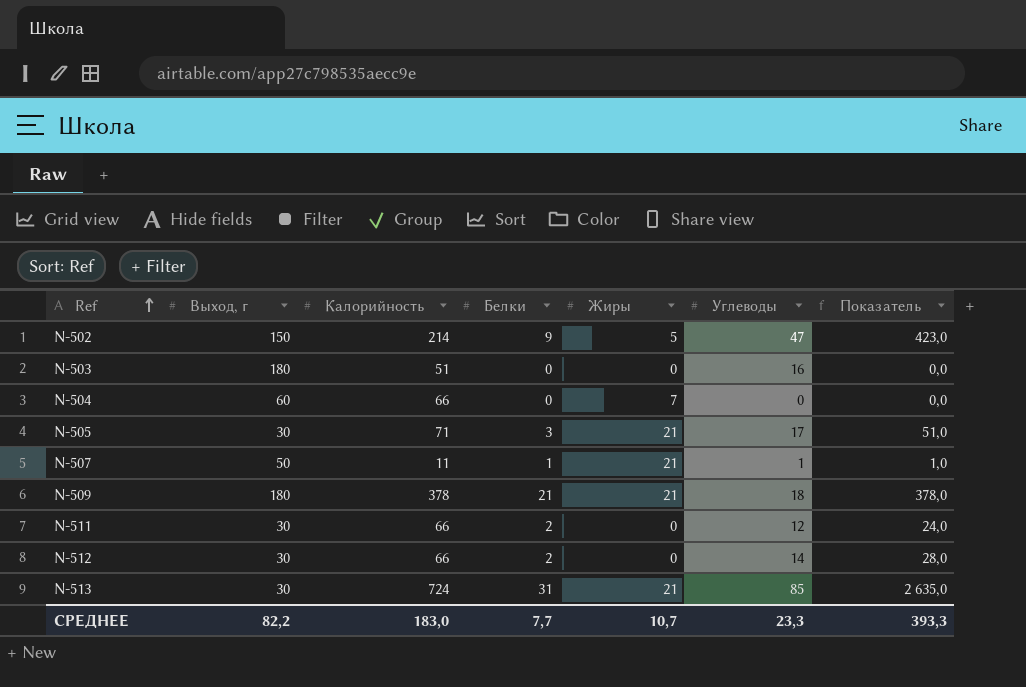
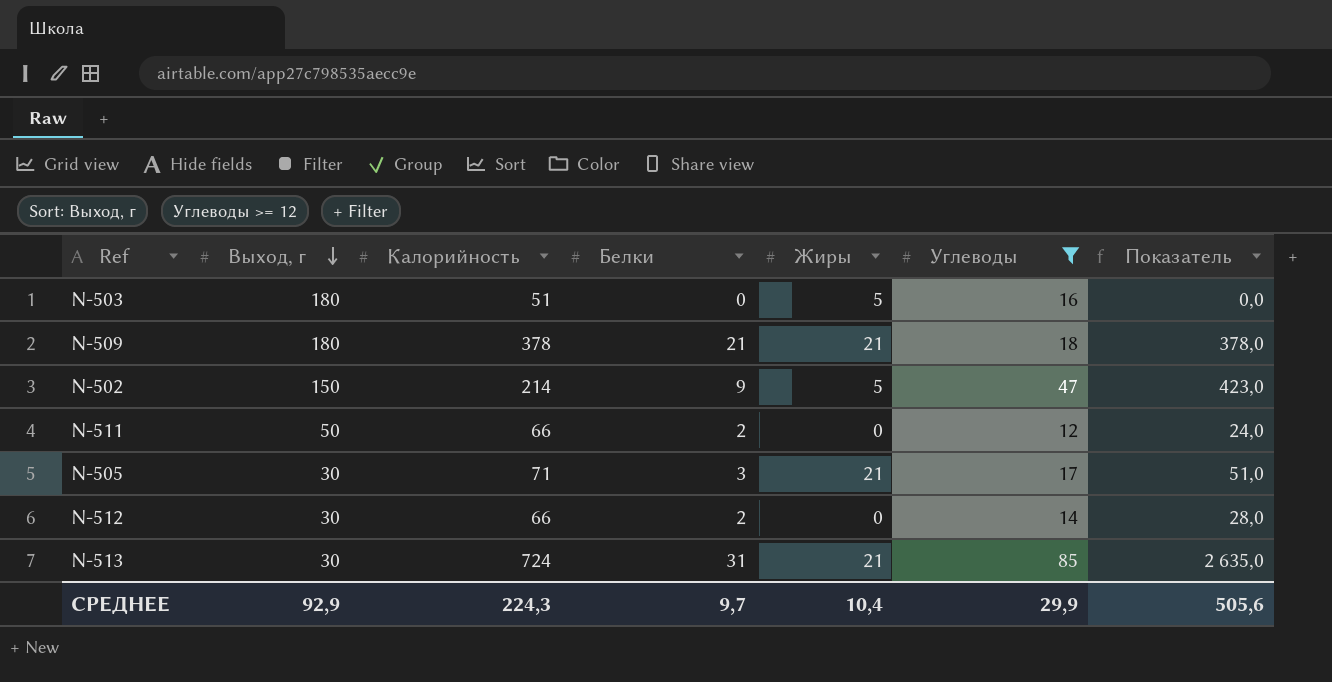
filter: none -> Углеводы >= 12
row order: Ref ascending -> Выход, г descending
N-503 | Жиры: 0 -> 5
N-511 | Выход, г: 30 -> 50
СРЕДНЕЕ | Выход, г: 82,2 -> 92,9
СРЕДНЕЕ | Калорийность: 183,0 -> 224,3
СРЕДНЕЕ | Белки: 7,7 -> 9,7
СРЕДНЕЕ | Жиры: 10,7 -> 10,4
СРЕДНЕЕ | Углеводы: 23,3 -> 29,9
СРЕДНЕЕ | Показатель: 393,3 -> 505,6

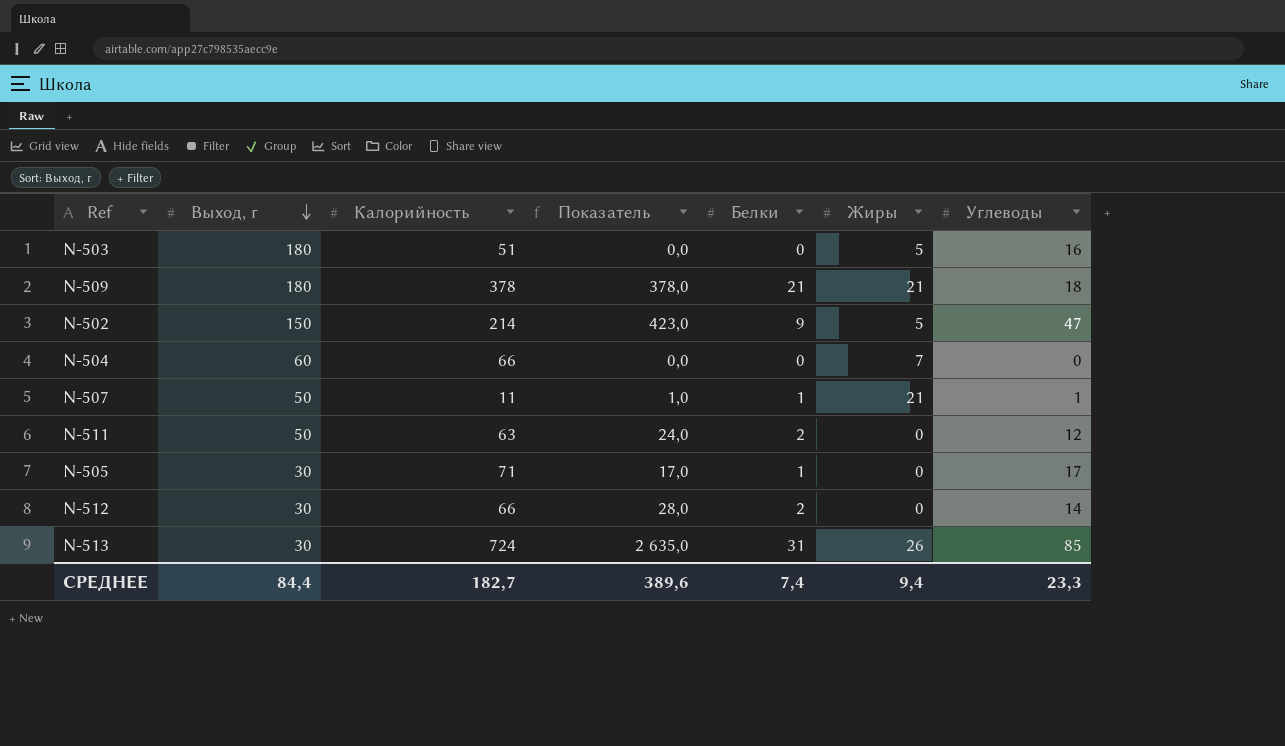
filter: Углеводы >= 12 -> none
column Показатель | position: 7 -> 4
N-511 | Калорийность: 66 -> 63
N-505 | Показатель: 51,0 -> 17,0
N-505 | Белки: 3 -> 1
N-505 | Жиры: 21 -> 0
N-513 | Жиры: 21 -> 26
СРЕДНЕЕ | Выход, г: 92,9 -> 84,4
СРЕДНЕЕ | Калорийность: 224,3 -> 182,7
СРЕДНЕЕ | Показатель: 505,6 -> 389,6
СРЕДНЕЕ | Белки: 9,7 -> 7,4
СРЕДНЕЕ | Жиры: 10,4 -> 9,4
СРЕДНЕЕ | Углеводы: 29,9 -> 23,3

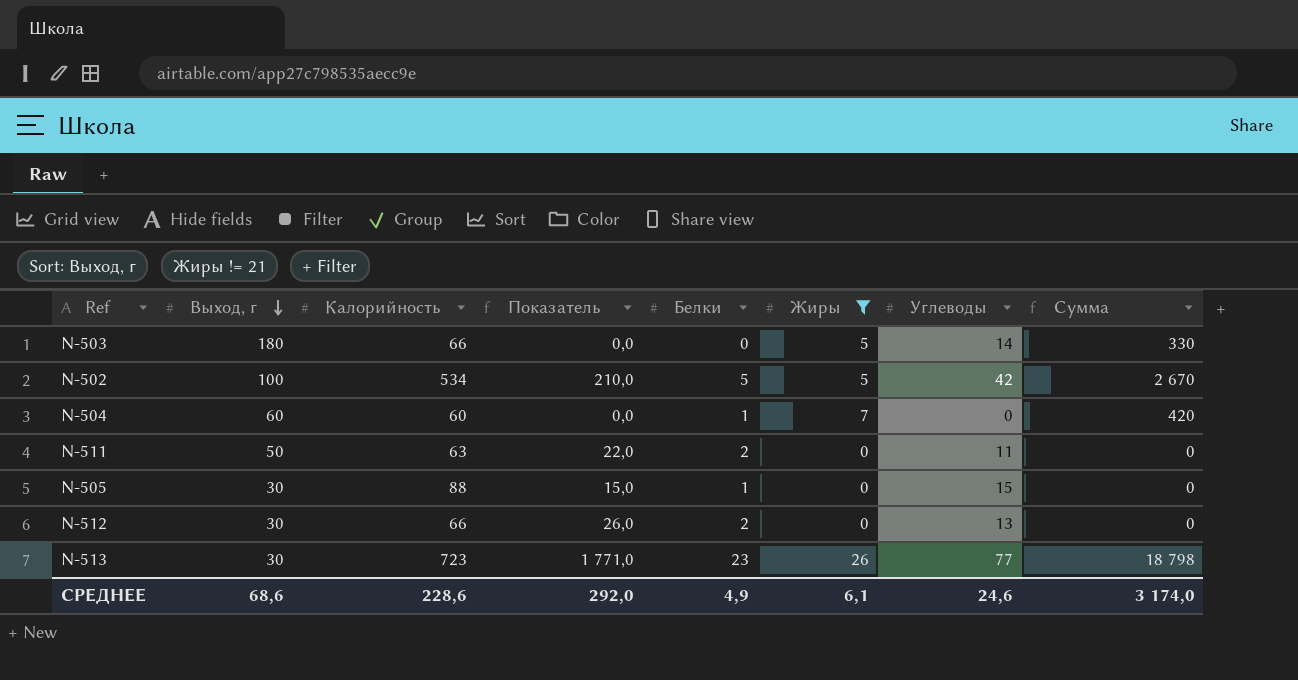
filter: none -> Жиры != 21
column Сумма | formula: none -> [Калорийность] * [Жиры]
N-503 | Калорийность: 51 -> 66
N-503 | Углеводы: 16 -> 14
N-502 | Выход, г: 150 -> 100
N-502 | Калорийность: 214 -> 534
N-502 | Показатель: 423,0 -> 210,0
N-502 | Белки: 9 -> 5
N-502 | Углеводы: 47 -> 42
N-504 | Калорийность: 66 -> 60
N-504 | Белки: 0 -> 1
N-511 | Показатель: 24,0 -> 22,0
N-511 | Углеводы: 12 -> 11
N-505 | Калорийность: 71 -> 88
N-505 | Показатель: 17,0 -> 15,0
N-505 | Углеводы: 17 -> 15
N-512 | Показатель: 28,0 -> 26,0
N-512 | Углеводы: 14 -> 13
N-513 | Калорийность: 724 -> 723
N-513 | Показатель: 2 635,0 -> 1 771,0
N-513 | Белки: 31 -> 23
N-513 | Углеводы: 85 -> 77
СРЕДНЕЕ | Выход, г: 84,4 -> 68,6
СРЕДНЕЕ | Калорийность: 182,7 -> 228,6
СРЕДНЕЕ | Показатель: 389,6 -> 292,0
СРЕДНЕЕ | Белки: 7,4 -> 4,9
СРЕДНЕЕ | Жиры: 9,4 -> 6,1
СРЕДНЕЕ | Углеводы: 23,3 -> 24,6

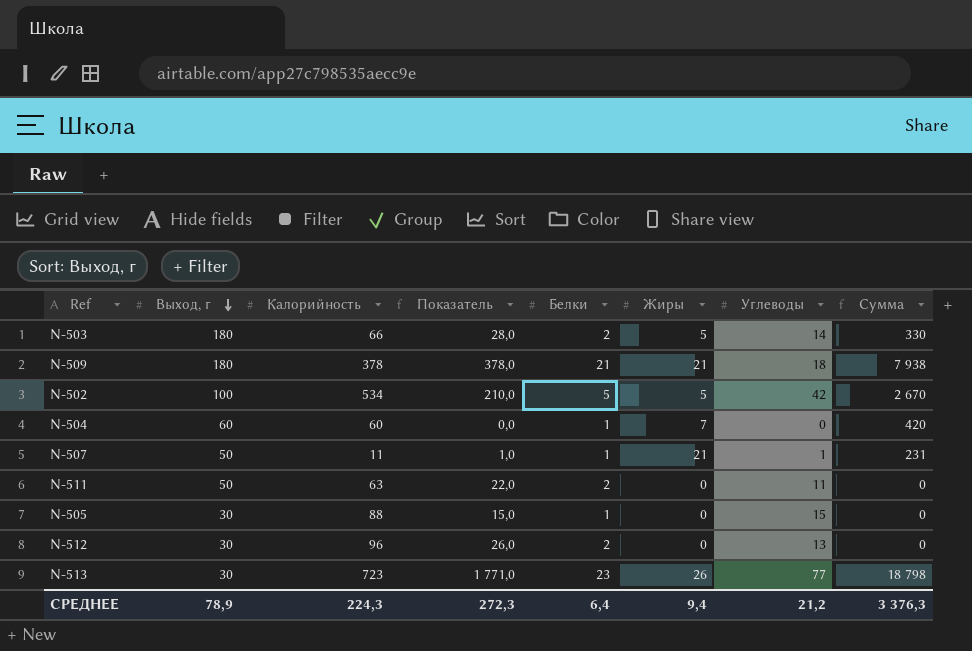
filter: Жиры != 21 -> none
N-503 | Показатель: 0,0 -> 28,0
N-503 | Белки: 0 -> 2
N-512 | Калорийность: 66 -> 96
СРЕДНЕЕ | Выход, г: 68,6 -> 78,9
СРЕДНЕЕ | Калорийность: 228,6 -> 224,3
СРЕДНЕЕ | Показатель: 292,0 -> 272,3
СРЕДНЕЕ | Белки: 4,9 -> 6,4
СРЕДНЕЕ | Жиры: 6,1 -> 9,4
СРЕДНЕЕ | Углеводы: 24,6 -> 21,2
СРЕДНЕЕ | Сумма: 3 174,0 -> 3 376,3

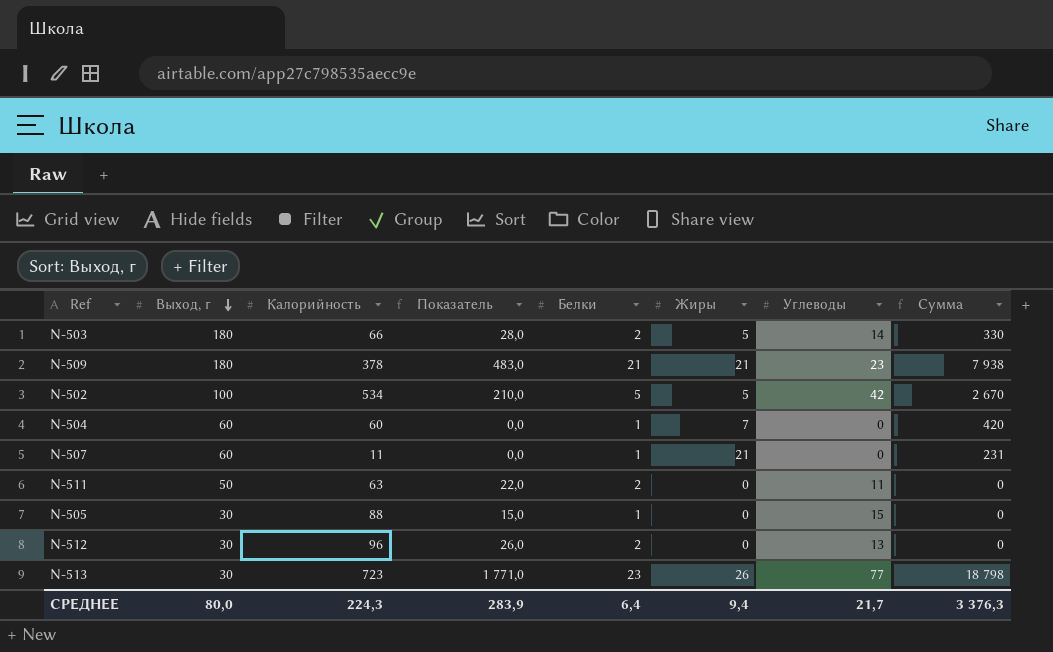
N-509 | Показатель: 378,0 -> 483,0
N-509 | Углеводы: 18 -> 23
N-507 | Выход, г: 50 -> 60
N-507 | Показатель: 1,0 -> 0,0
N-507 | Углеводы: 1 -> 0
СРЕДНЕЕ | Выход, г: 78,9 -> 80,0
СРЕДНЕЕ | Показатель: 272,3 -> 283,9
СРЕДНЕЕ | Углеводы: 21,2 -> 21,7

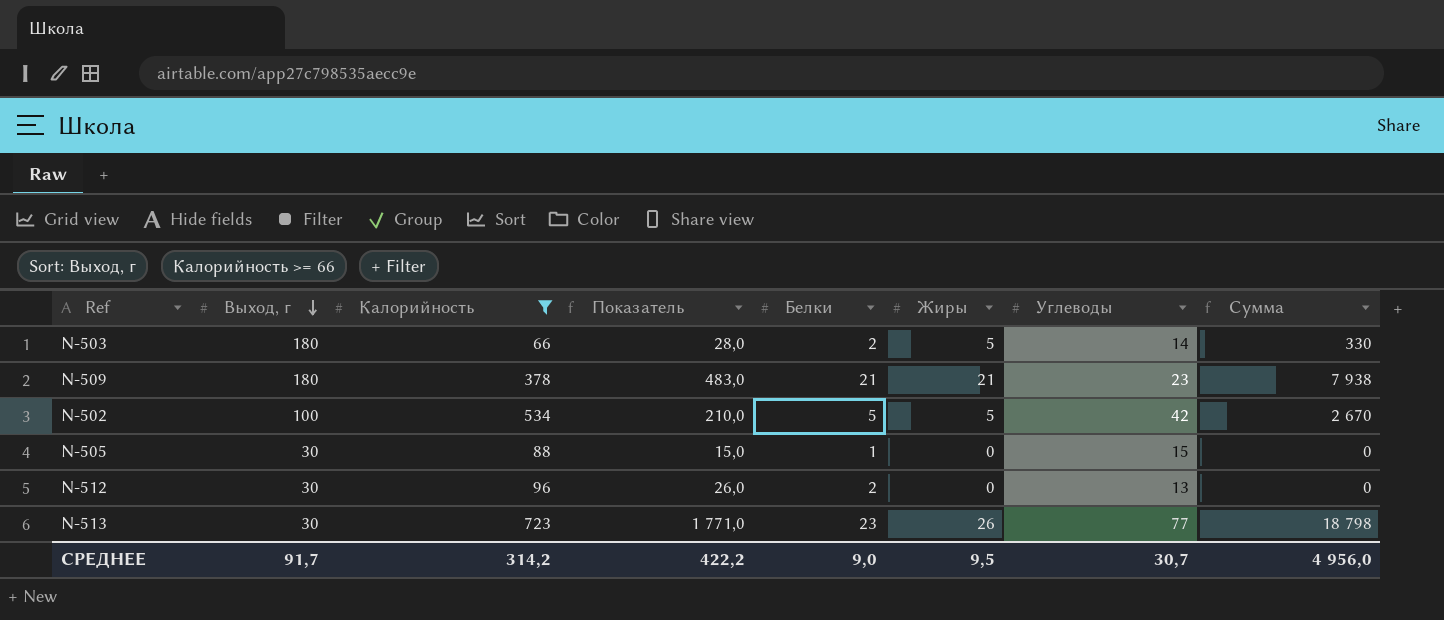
filter: none -> Калорийность >= 66
СРЕДНЕЕ | Выход, г: 80,0 -> 91,7
СРЕДНЕЕ | Калорийность: 224,3 -> 314,2
СРЕДНЕЕ | Показатель: 283,9 -> 422,2
СРЕДНЕЕ | Белки: 6,4 -> 9,0
СРЕДНЕЕ | Жиры: 9,4 -> 9,5
СРЕДНЕЕ | Углеводы: 21,7 -> 30,7
СРЕДНЕЕ | Сумма: 3 376,3 -> 4 956,0

